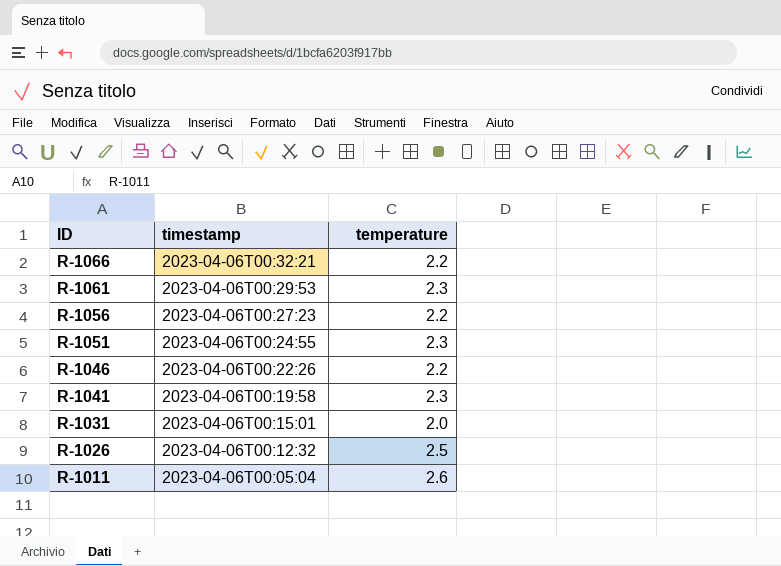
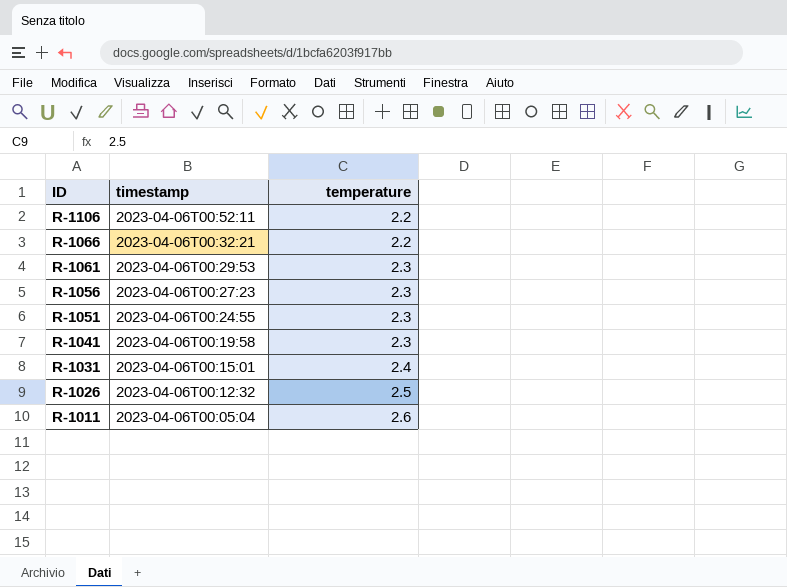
row R-1046: 2023-04-06T00:22:26 | 2.2 -> none
row R-1106: none -> 2023-04-06T00:52:11 | 2.2
R-1056 | temperature: 2.2 -> 2.3
R-1031 | temperature: 2.0 -> 2.4

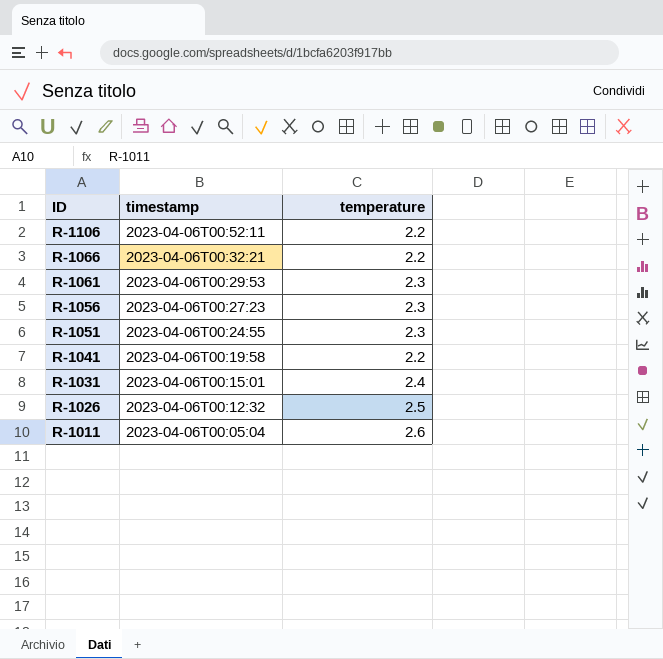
R-1041 | temperature: 2.3 -> 2.2

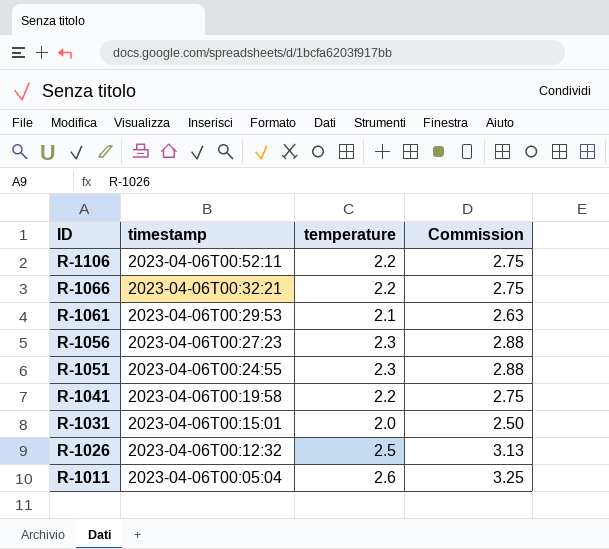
column Commission | formula: none -> [temperature] * 1.25
R-1061 | temperature: 2.3 -> 2.1
R-1031 | temperature: 2.4 -> 2.0

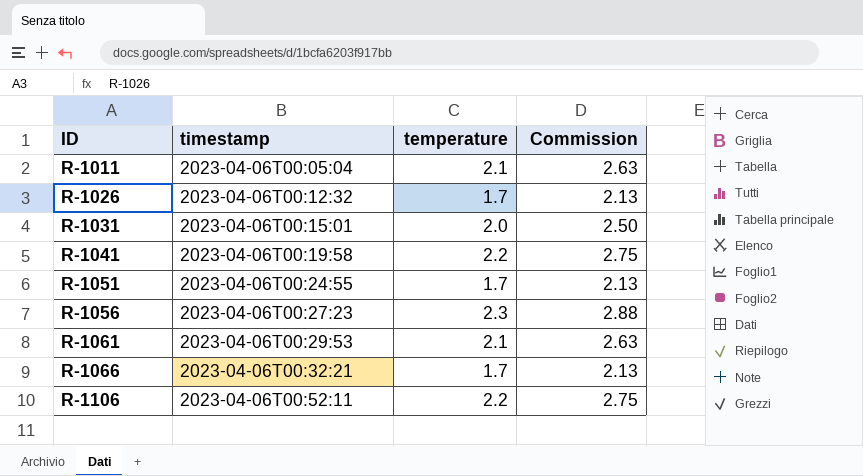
row order: ID descending -> ID ascending
R-1011 | temperature: 2.6 -> 2.1
R-1011 | Commission: 3.25 -> 2.63
R-1026 | temperature: 2.5 -> 1.7
R-1026 | Commission: 3.13 -> 2.13
R-1051 | temperature: 2.3 -> 1.7
R-1051 | Commission: 2.88 -> 2.13
R-1066 | temperature: 2.2 -> 1.7
R-1066 | Commission: 2.75 -> 2.13

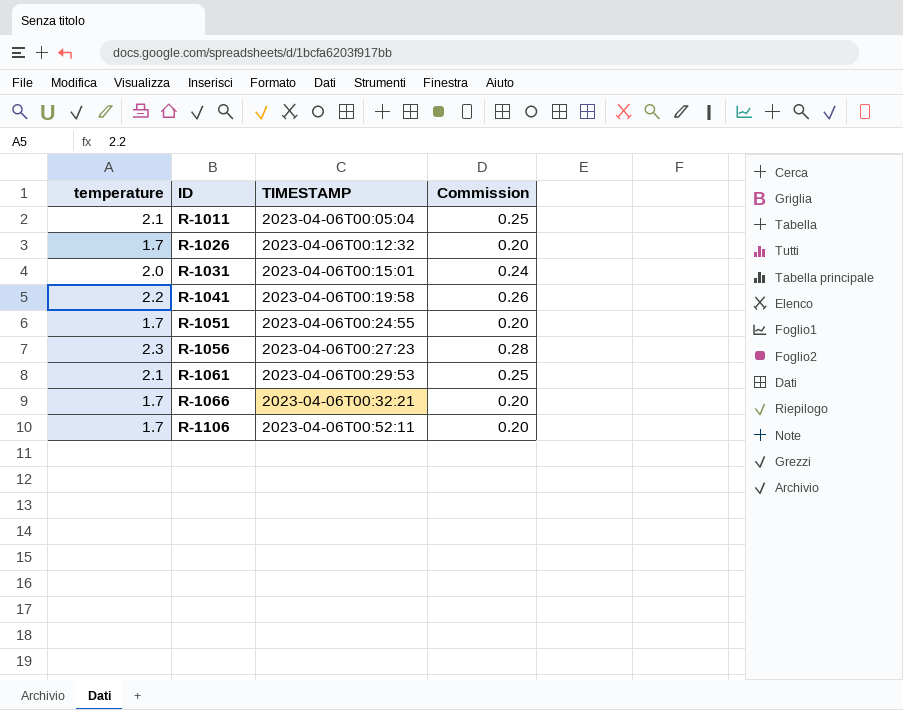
column temperature | position: 3 -> 1
column name: timestamp -> TIMESTAMP
column Commission | formula: [temperature] * 1.25 -> [temperature] * 0.12
R-1106 | temperature: 2.2 -> 1.7

